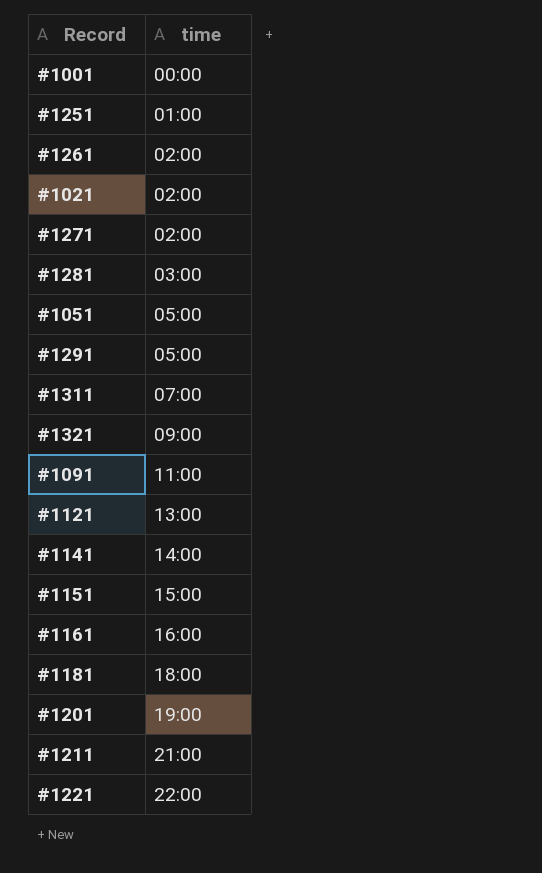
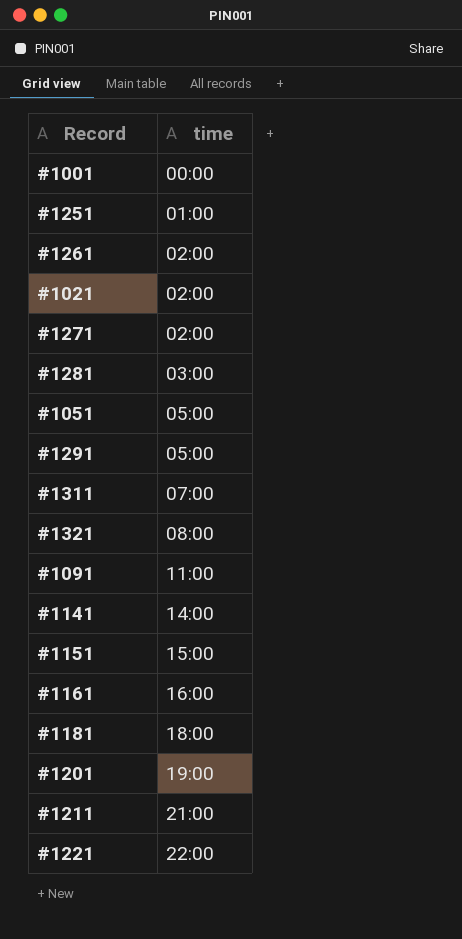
row #1121: 13:00 -> none
#1321 | time: 09:00 -> 08:00

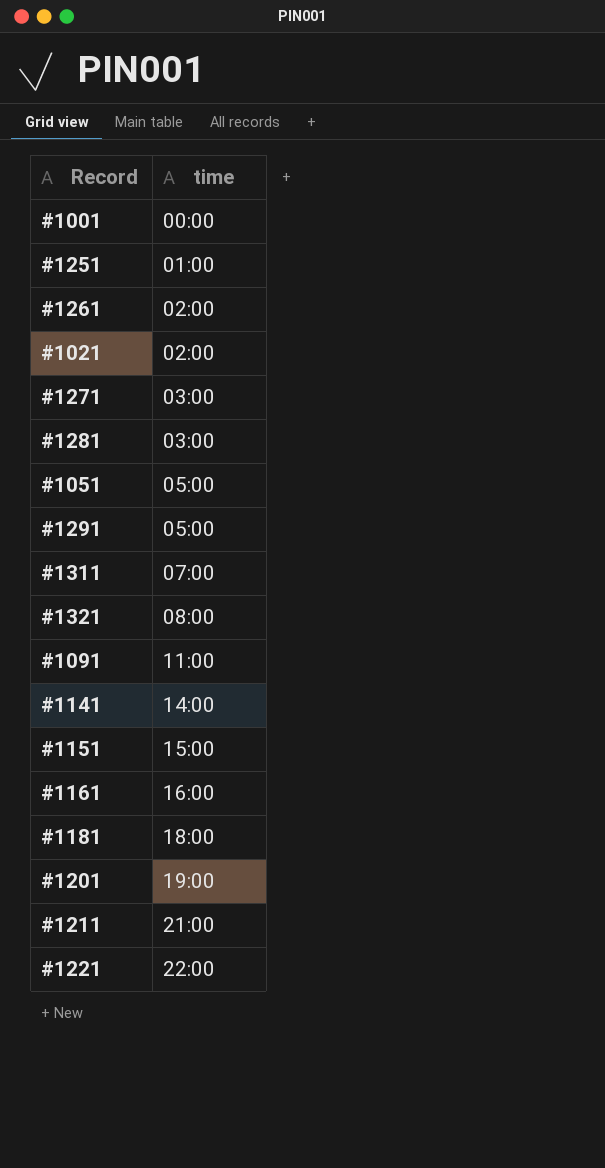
#1271 | time: 02:00 -> 03:00

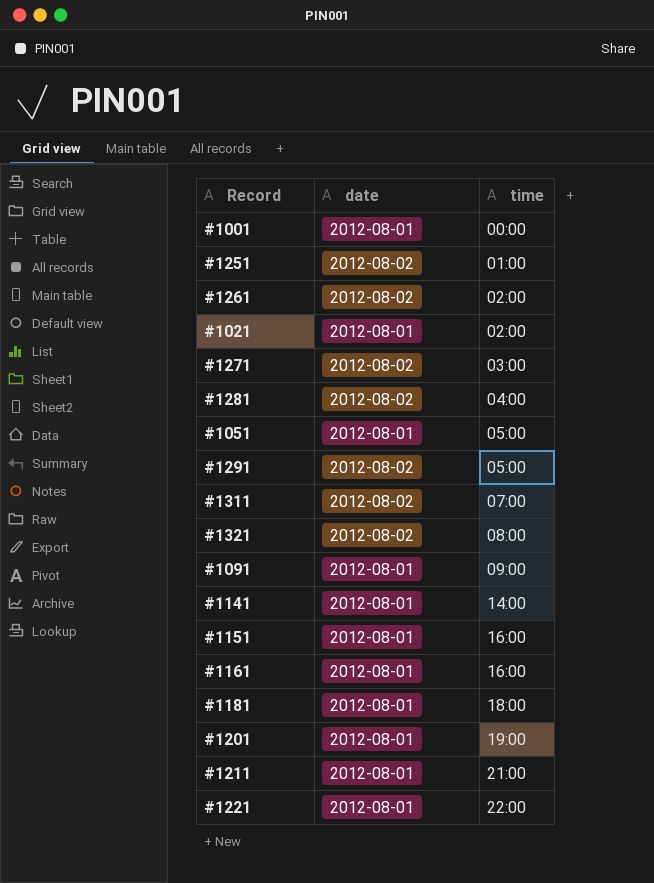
column date | position: none -> 2
#1281 | time: 03:00 -> 04:00
#1091 | time: 11:00 -> 09:00
#1151 | time: 15:00 -> 16:00

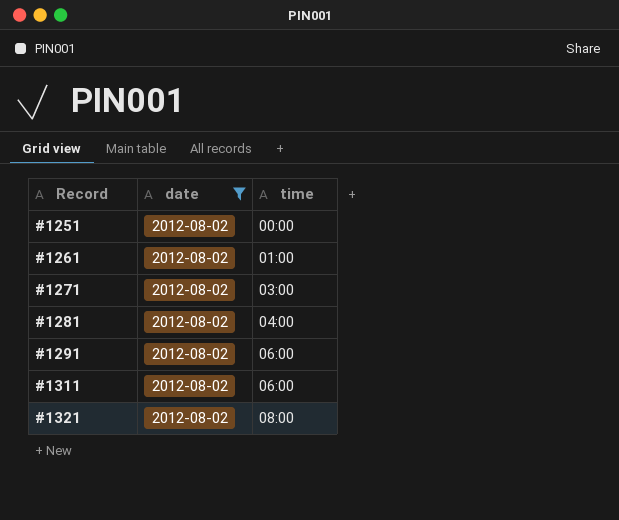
filter: none -> date = 2012-08-02
#1251 | time: 01:00 -> 00:00
#1261 | time: 02:00 -> 01:00
#1291 | time: 05:00 -> 06:00
#1311 | time: 07:00 -> 06:00

